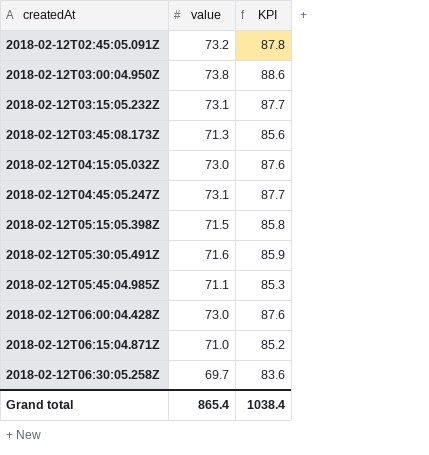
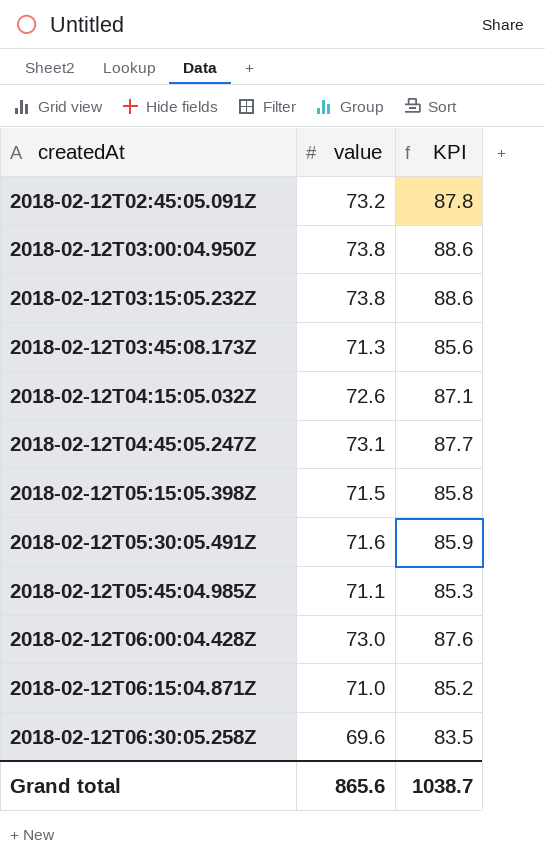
2018-02-12T03:15:05.232Z | value: 73.1 -> 73.8
2018-02-12T03:15:05.232Z | KPI: 87.7 -> 88.6
2018-02-12T04:15:05.032Z | value: 73.0 -> 72.6
2018-02-12T04:15:05.032Z | KPI: 87.6 -> 87.1
2018-02-12T06:30:05.258Z | value: 69.7 -> 69.6
2018-02-12T06:30:05.258Z | KPI: 83.6 -> 83.5
Grand total | value: 865.4 -> 865.6
Grand total | KPI: 1038.4 -> 1038.7

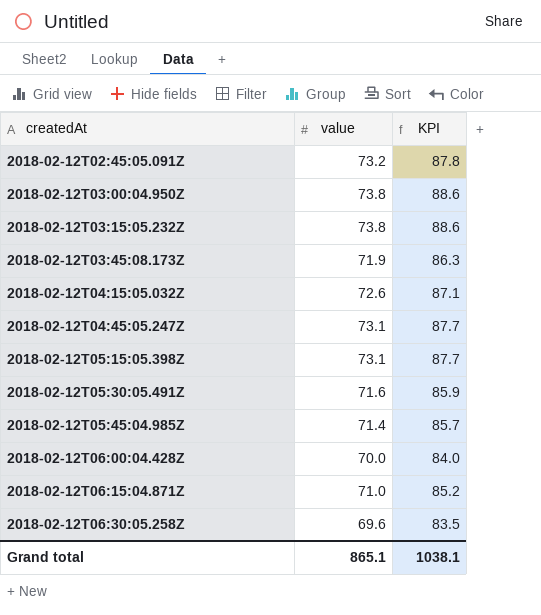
2018-02-12T03:45:08.173Z | value: 71.3 -> 71.9
2018-02-12T03:45:08.173Z | KPI: 85.6 -> 86.3
2018-02-12T05:15:05.398Z | value: 71.5 -> 73.1
2018-02-12T05:15:05.398Z | KPI: 85.8 -> 87.7
2018-02-12T05:45:04.985Z | value: 71.1 -> 71.4
2018-02-12T05:45:04.985Z | KPI: 85.3 -> 85.7
2018-02-12T06:00:04.428Z | value: 73.0 -> 70.0
2018-02-12T06:00:04.428Z | KPI: 87.6 -> 84.0
Grand total | value: 865.6 -> 865.1
Grand total | KPI: 1038.7 -> 1038.1

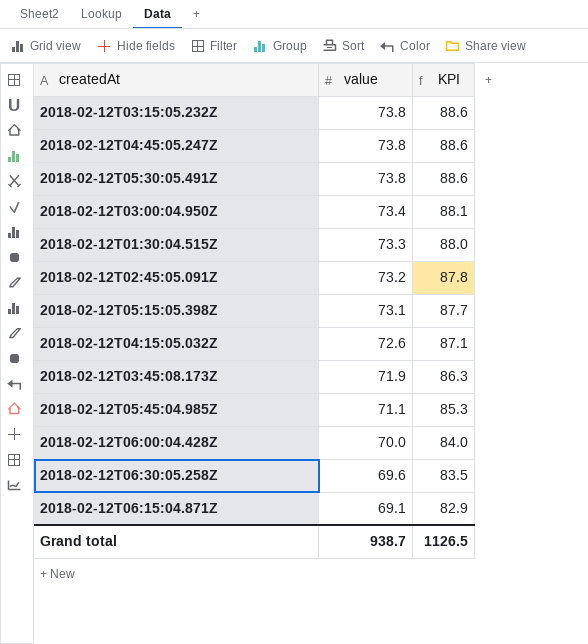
row order: createdAt ascending -> value descending
2018-02-12T04:45:05.247Z | value: 73.1 -> 73.8
2018-02-12T04:45:05.247Z | KPI: 87.7 -> 88.6
2018-02-12T05:30:05.491Z | value: 71.6 -> 73.8
2018-02-12T05:30:05.491Z | KPI: 85.9 -> 88.6
2018-02-12T03:00:04.950Z | value: 73.8 -> 73.4
2018-02-12T03:00:04.950Z | KPI: 88.6 -> 88.1
row 2018-02-12T01:30:04.515Z: none -> 73.3 | 88.0
2018-02-12T05:45:04.985Z | value: 71.4 -> 71.1
2018-02-12T05:45:04.985Z | KPI: 85.7 -> 85.3
2018-02-12T06:15:04.871Z | value: 71.0 -> 69.1
2018-02-12T06:15:04.871Z | KPI: 85.2 -> 82.9
Grand total | value: 865.1 -> 938.7
Grand total | KPI: 1038.1 -> 1126.5

